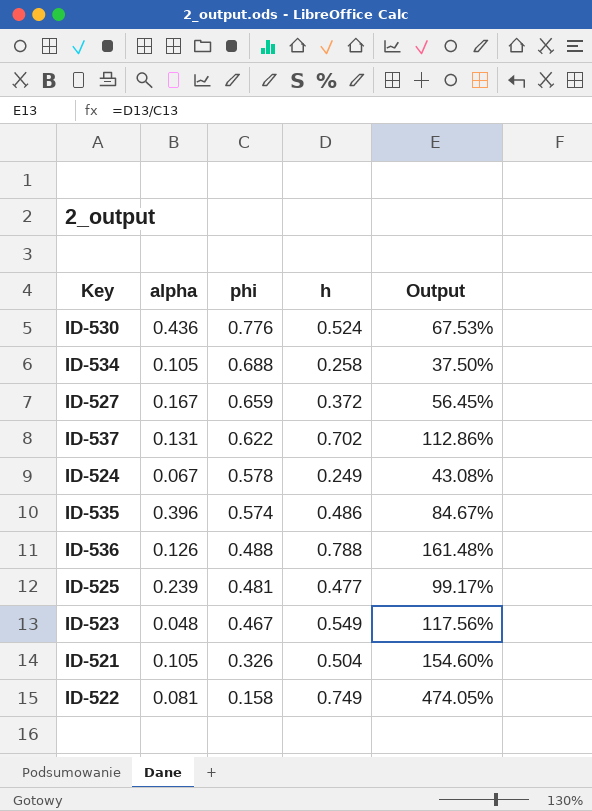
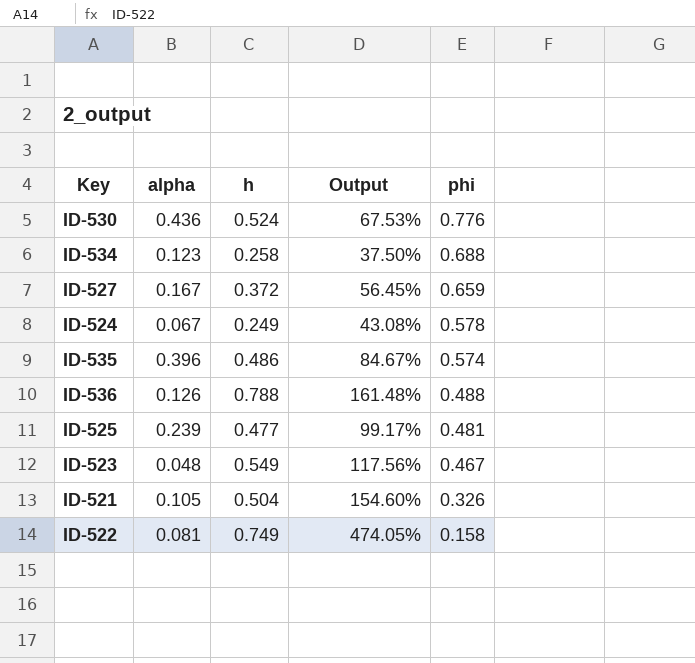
column phi | position: 3 -> 5
row ID-537: 0.131 | 0.622 | 0.702 | 112.86% -> none
ID-534 | alpha: 0.105 -> 0.123

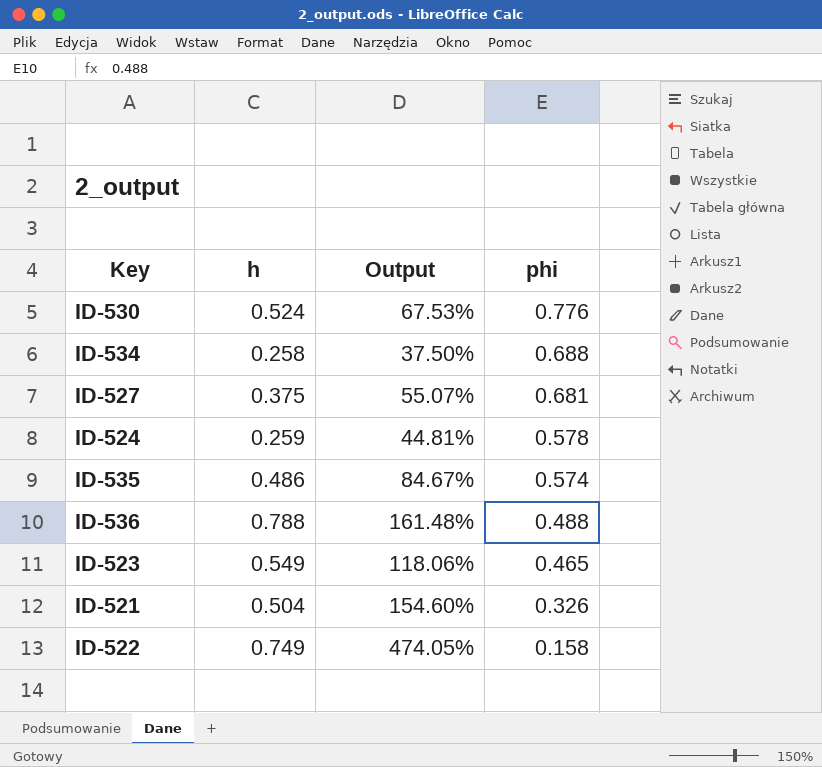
column alpha | position: 2 -> none
row ID-525: 0.239 | 0.477 | 99.17% | 0.481 -> none
ID-527 | h: 0.372 -> 0.375
ID-527 | Output: 56.45% -> 55.07%
ID-527 | phi: 0.659 -> 0.681
ID-524 | h: 0.249 -> 0.259
ID-524 | Output: 43.08% -> 44.81%
ID-523 | Output: 117.56% -> 118.06%
ID-523 | phi: 0.467 -> 0.465

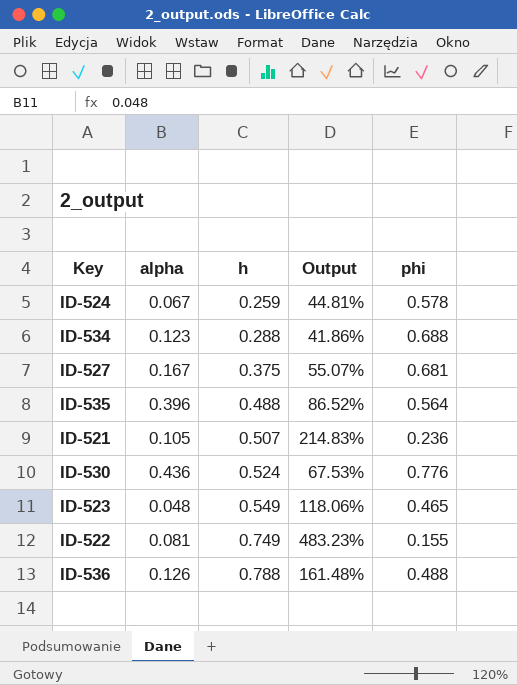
row order: phi descending -> h ascending
column alpha | position: none -> 2
ID-534 | h: 0.258 -> 0.288
ID-534 | Output: 37.50% -> 41.86%
ID-535 | h: 0.486 -> 0.488
ID-535 | Output: 84.67% -> 86.52%
ID-535 | phi: 0.574 -> 0.564
ID-521 | h: 0.504 -> 0.507
ID-521 | Output: 154.60% -> 214.83%
ID-521 | phi: 0.326 -> 0.236
ID-522 | Output: 474.05% -> 483.23%
ID-522 | phi: 0.158 -> 0.155

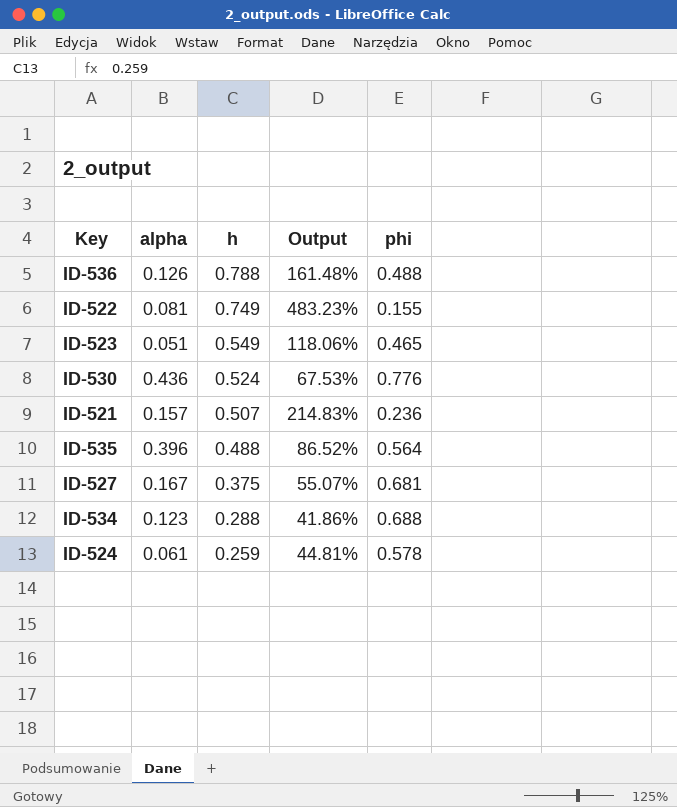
row order: h ascending -> h descending
ID-523 | alpha: 0.048 -> 0.051
ID-521 | alpha: 0.105 -> 0.157
ID-524 | alpha: 0.067 -> 0.061

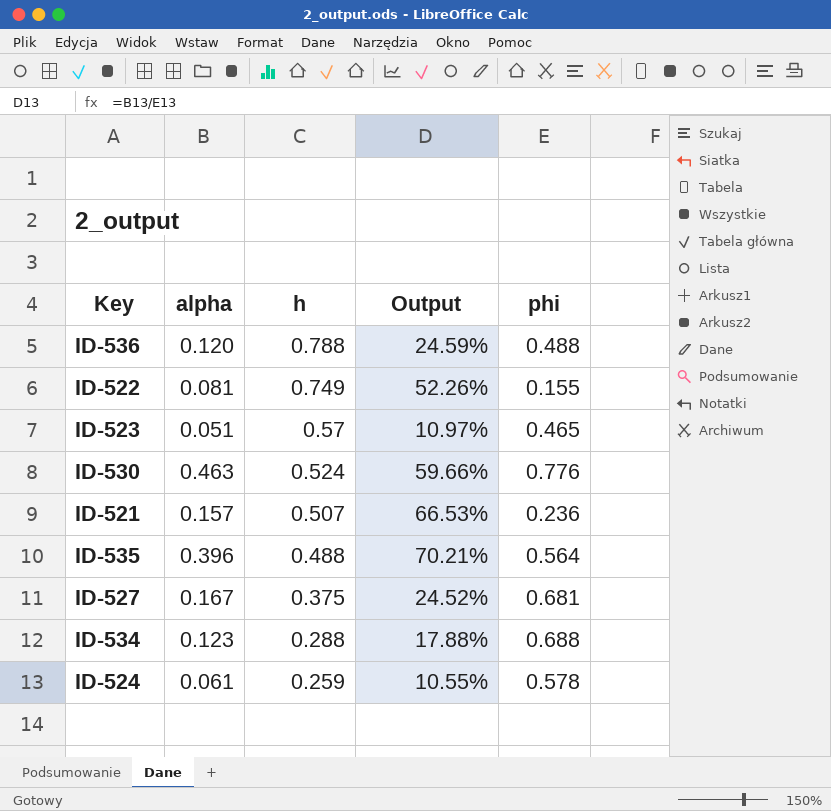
column Output | formula: [h] / [phi] -> [alpha] / [phi]
ID-536 | alpha: 0.126 -> 0.120
ID-523 | h: 0.549 -> 0.57
ID-530 | alpha: 0.436 -> 0.463

